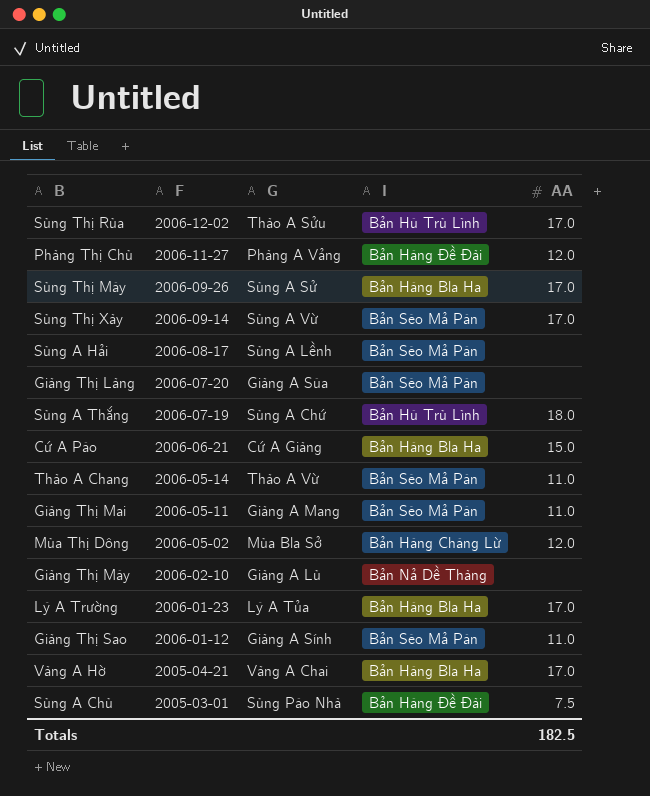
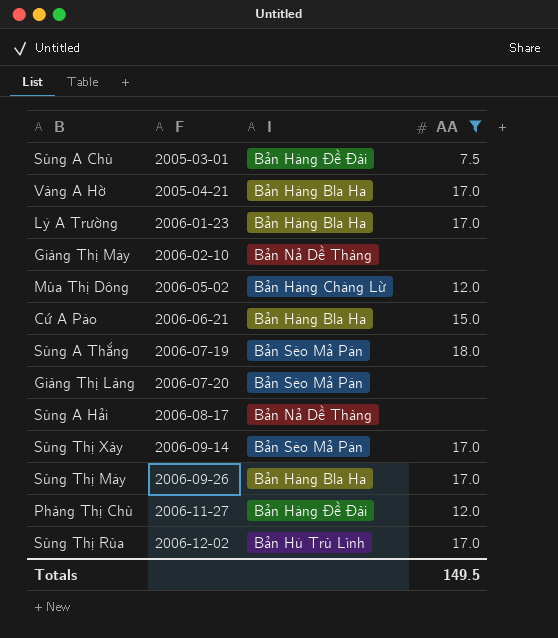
filter: none -> AA != 11.0
row order: F descending -> F ascending
column G | position: 3 -> none
Sùng A Thắng | I: Bản Hú Trù Lình -> Bản Séo Mả Pán
Sùng A Hải | I: Bản Séo Mả Pán -> Bản Nả Dề Thàng
Totals | AA: 182.5 -> 149.5

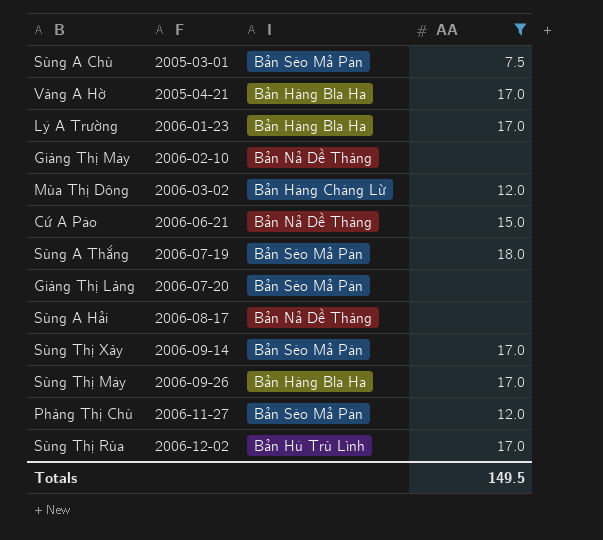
Sùng A Chù | I: Bản Háng Đề Đài -> Bản Séo Mả Pán
Mùa Thị Dông | F: 2006-05-02 -> 2006-03-02
Cứ A Páo | I: Bản Háng Bla Ha -> Bản Nả Dề Thàng
Phàng Thị Chù | I: Bản Háng Đề Đài -> Bản Séo Mả Pán

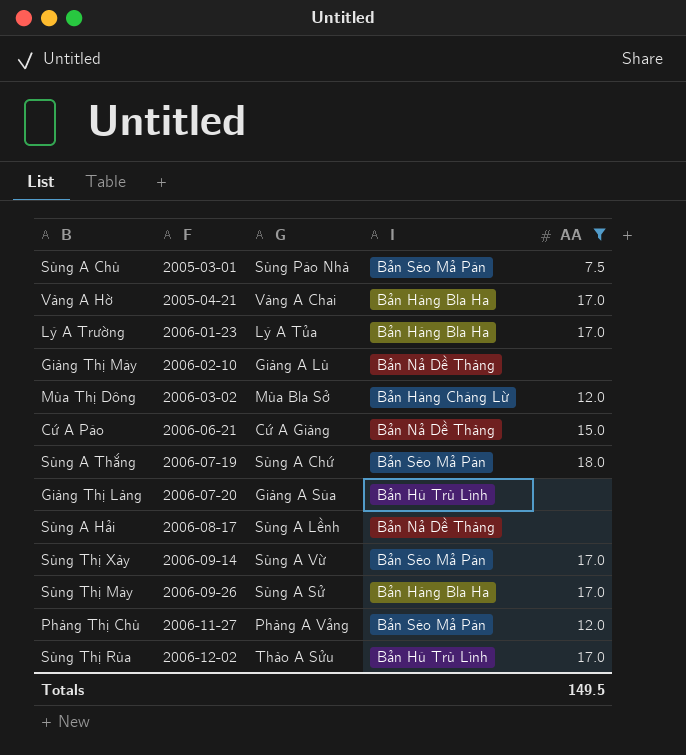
column G | position: none -> 3
Giàng Thị Làng | I: Bản Séo Mả Pán -> Bản Hú Trù Lình

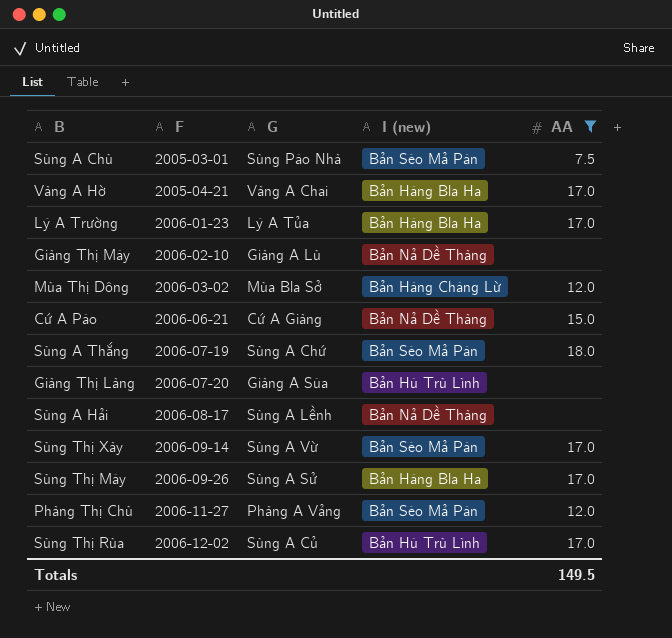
column name: I -> I (new)
Sùng Thị Rùa | G: Thào A Sửu -> Sùng A Củ

